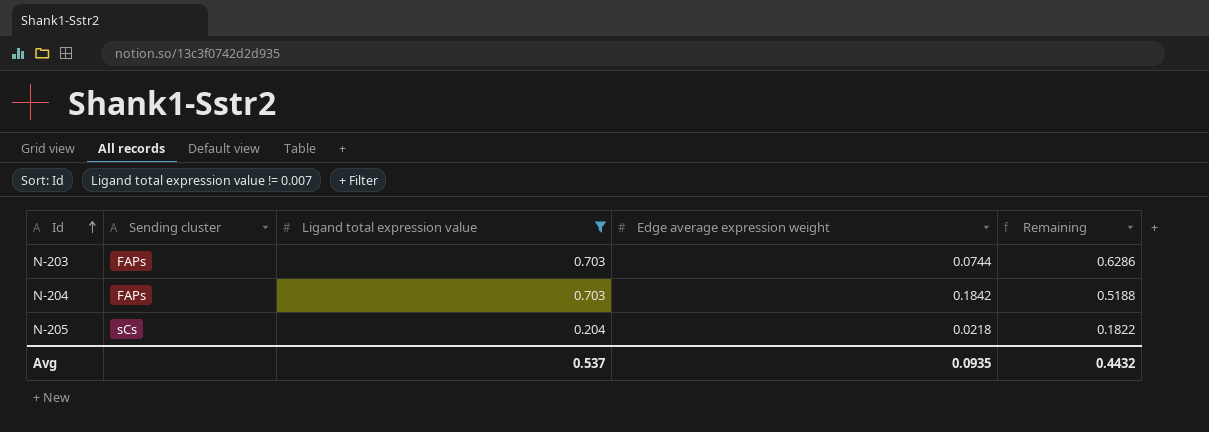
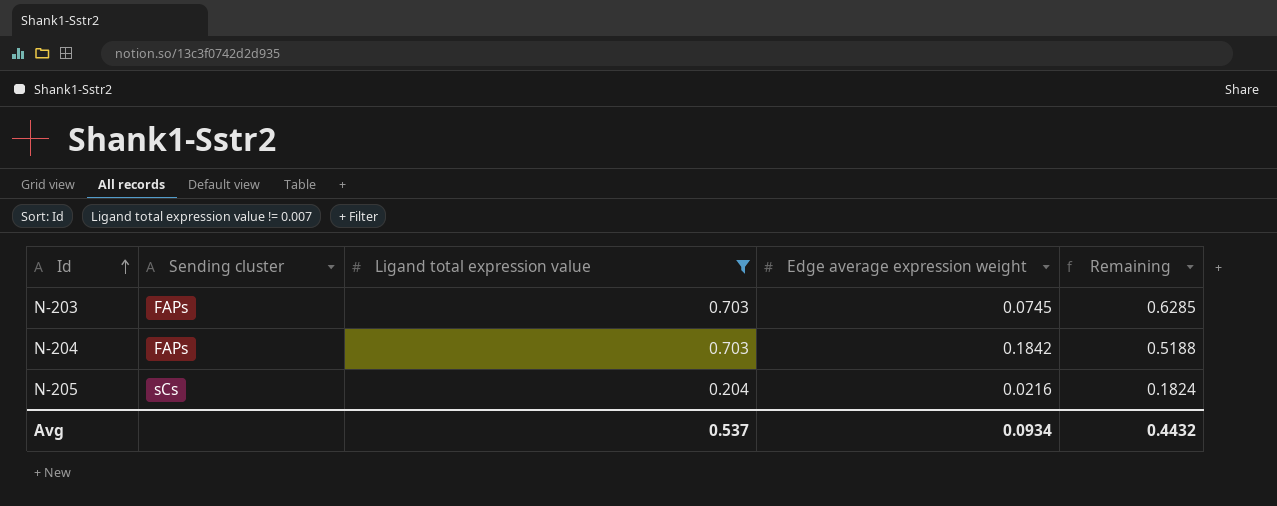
N-203 | Edge average expression weight: 0.0744 -> 0.0745
N-203 | Remaining: 0.6286 -> 0.6285
N-205 | Edge average expression weight: 0.0218 -> 0.0216
N-205 | Remaining: 0.1822 -> 0.1824
Avg | Edge average expression weight: 0.0935 -> 0.0934

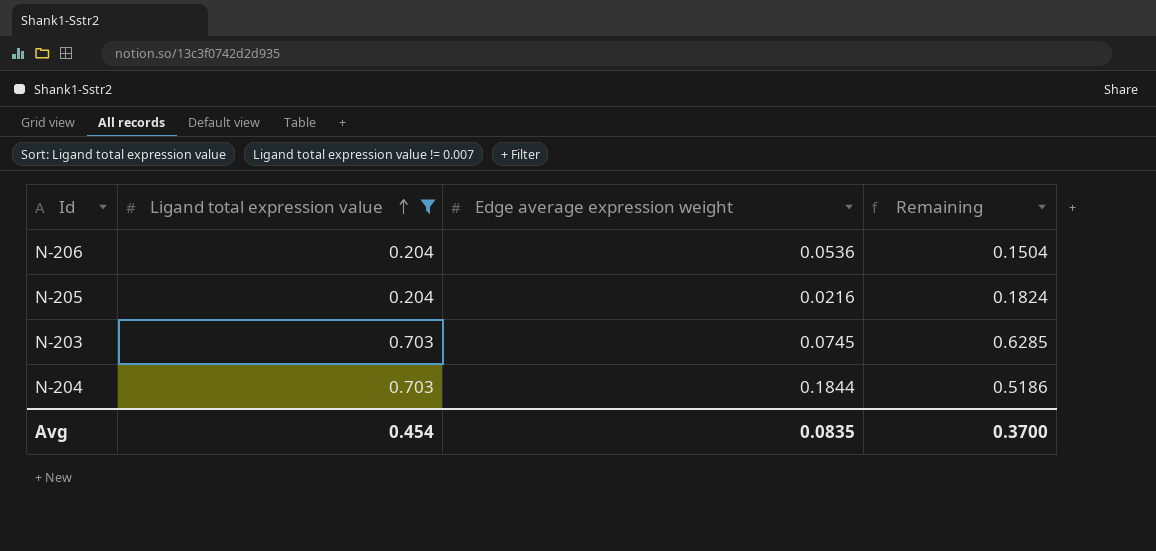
row order: Id ascending -> Ligand total expression value ascending
column Sending cluster | position: 2 -> none
row N-206: none -> 0.204 | 0.0536 | 0.1504
N-204 | Edge average expression weight: 0.1842 -> 0.1844
N-204 | Remaining: 0.5188 -> 0.5186
Avg | Ligand total expression value: 0.537 -> 0.454
Avg | Edge average expression weight: 0.0934 -> 0.0835
Avg | Remaining: 0.4432 -> 0.3700

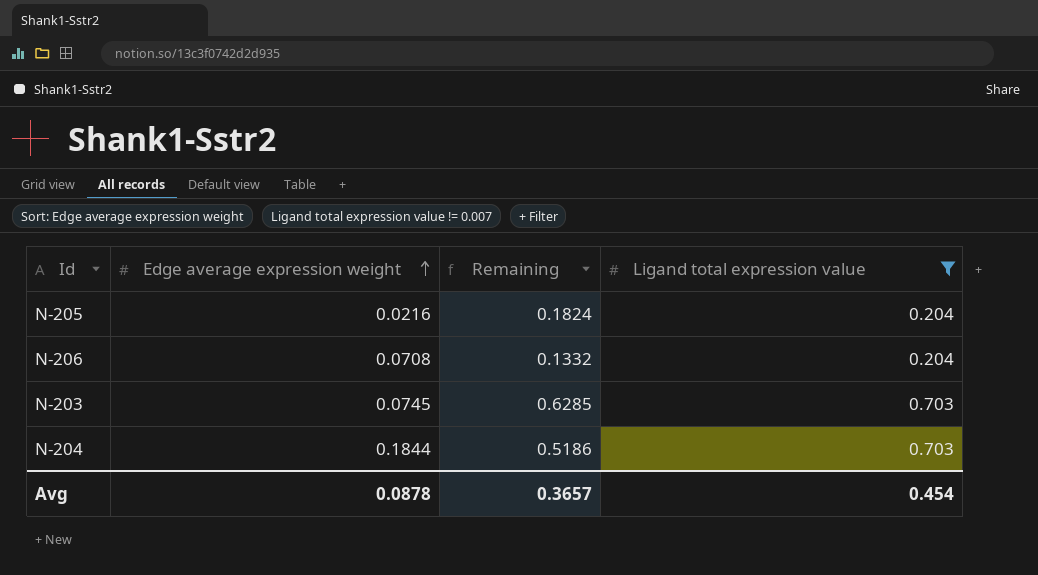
row order: Ligand total expression value ascending -> Edge average expression weight ascending
column Ligand total expression value | position: 2 -> 4
N-206 | Edge average expression weight: 0.0536 -> 0.0708
N-206 | Remaining: 0.1504 -> 0.1332
Avg | Edge average expression weight: 0.0835 -> 0.0878
Avg | Remaining: 0.3700 -> 0.3657

